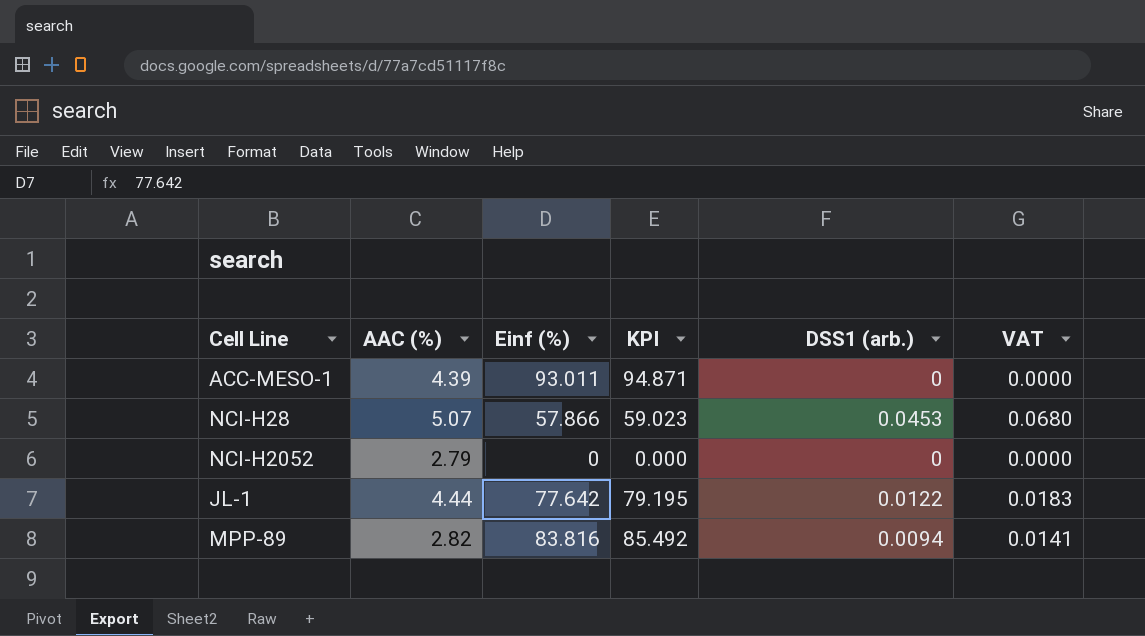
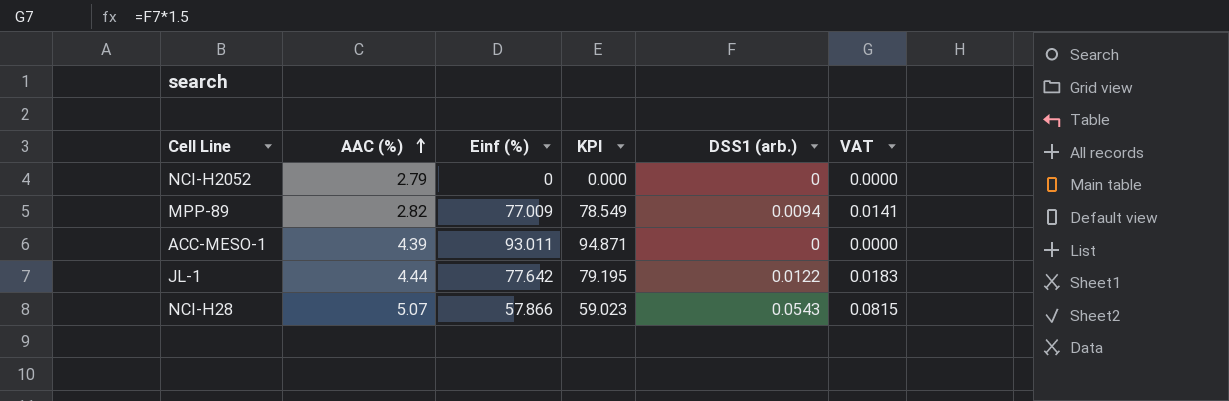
row order: none -> AAC (%) ascending
MPP-89 | Einf (%): 83.816 -> 77.009
MPP-89 | KPI: 85.492 -> 78.549
NCI-H28 | DSS1 (arb.): 0.0453 -> 0.0543
NCI-H28 | VAT: 0.0680 -> 0.0815

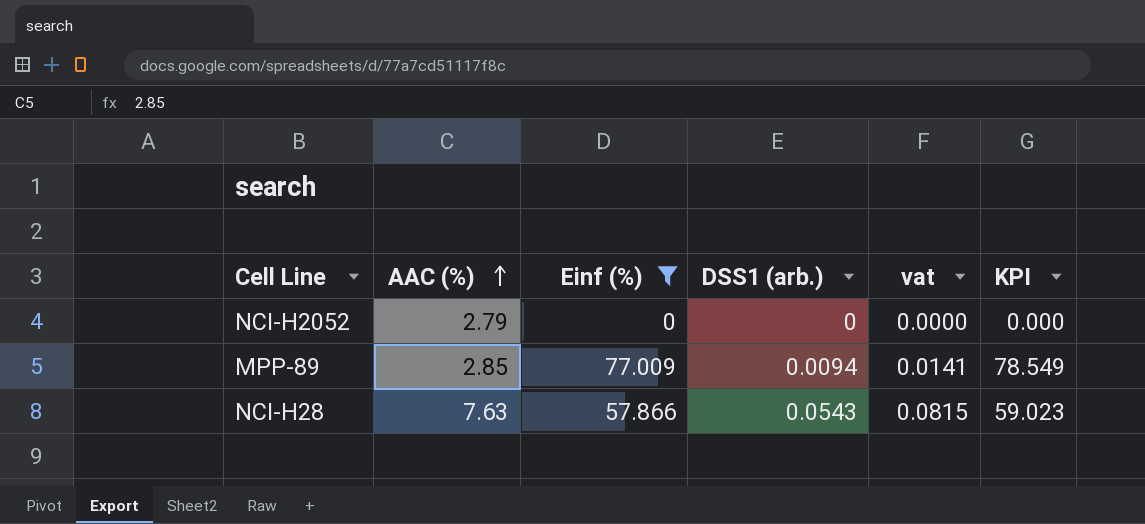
filter: none -> Einf (%) <= 77.009
column name: VAT -> vat
column KPI | position: 4 -> 6
MPP-89 | AAC (%): 2.82 -> 2.85
NCI-H28 | AAC (%): 5.07 -> 7.63

